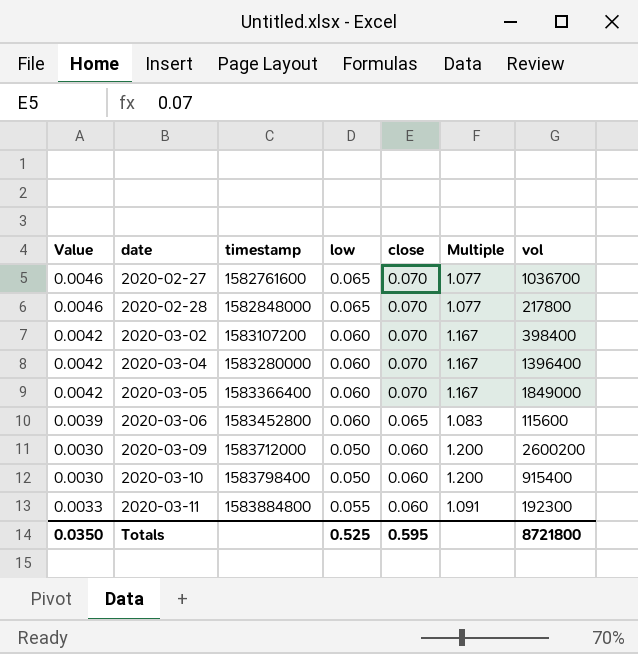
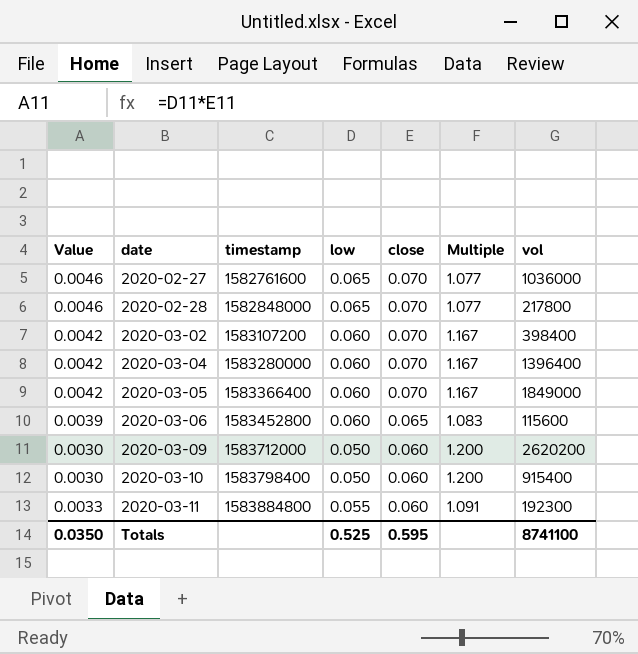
2020-02-27 | vol: 1036700 -> 1036000
2020-03-09 | vol: 2600200 -> 2620200
Totals | vol: 8721800 -> 8741100

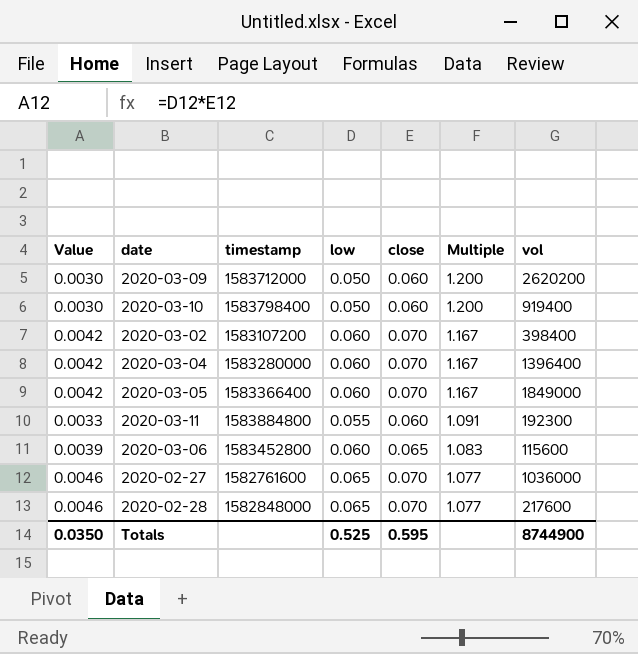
row order: date ascending -> Multiple descending
2020-03-10 | vol: 915400 -> 919400
2020-02-28 | vol: 217800 -> 217600
Totals | vol: 8741100 -> 8744900

